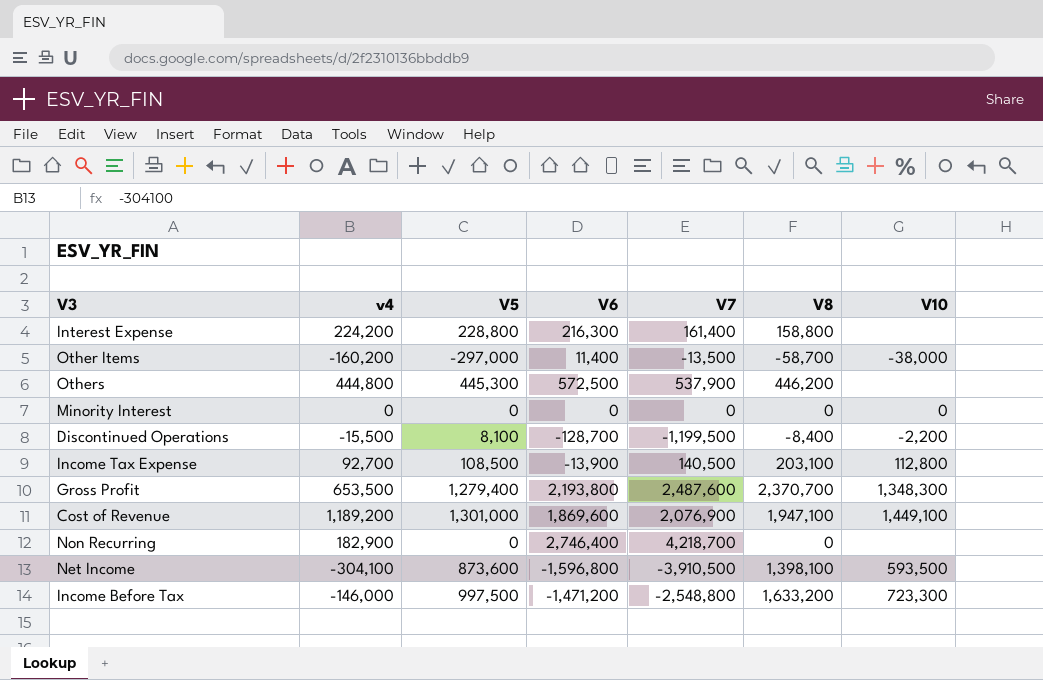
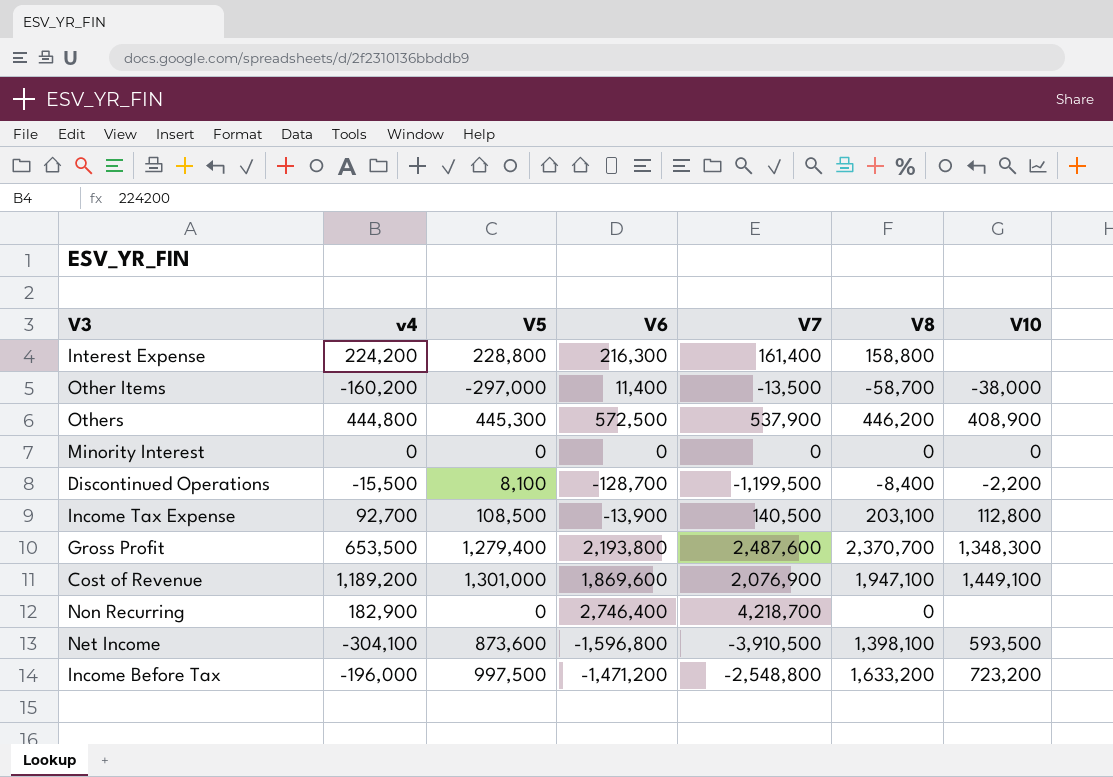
Others | V10: none -> 408,900
Income Before Tax | v4: -146,000 -> -196,000
Income Before Tax | V10: 723,300 -> 723,200

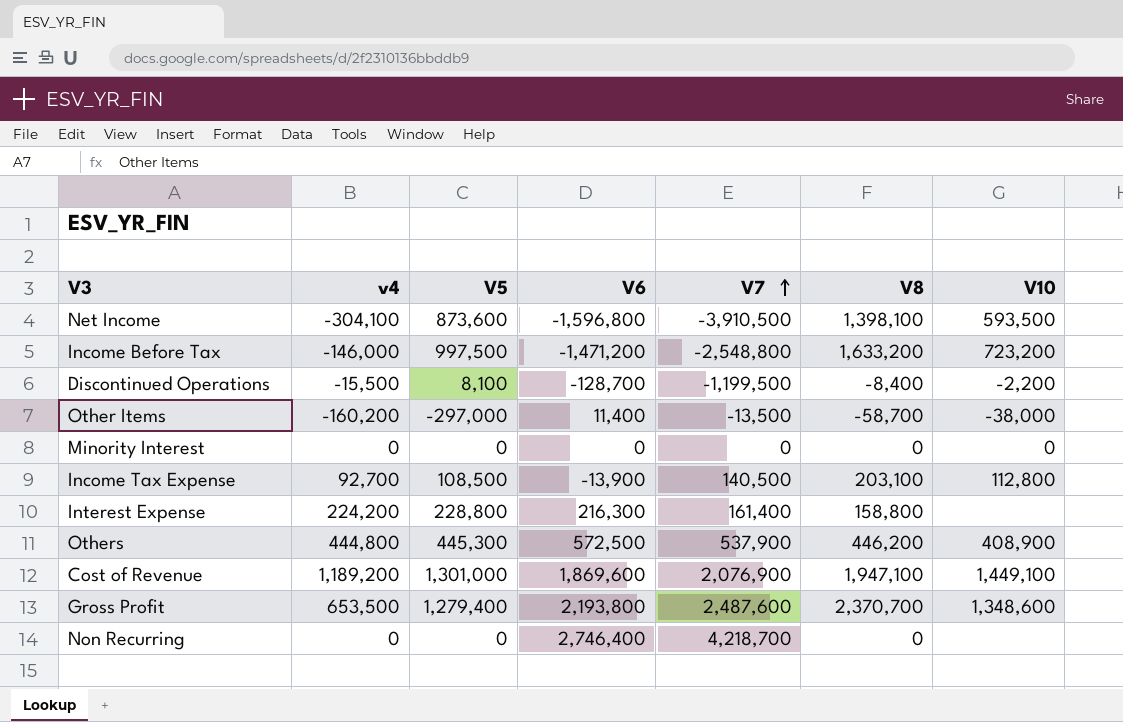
row order: none -> V7 ascending
Income Before Tax | v4: -196,000 -> -146,000
Gross Profit | V10: 1,348,300 -> 1,348,600
Non Recurring | v4: 182,900 -> 0

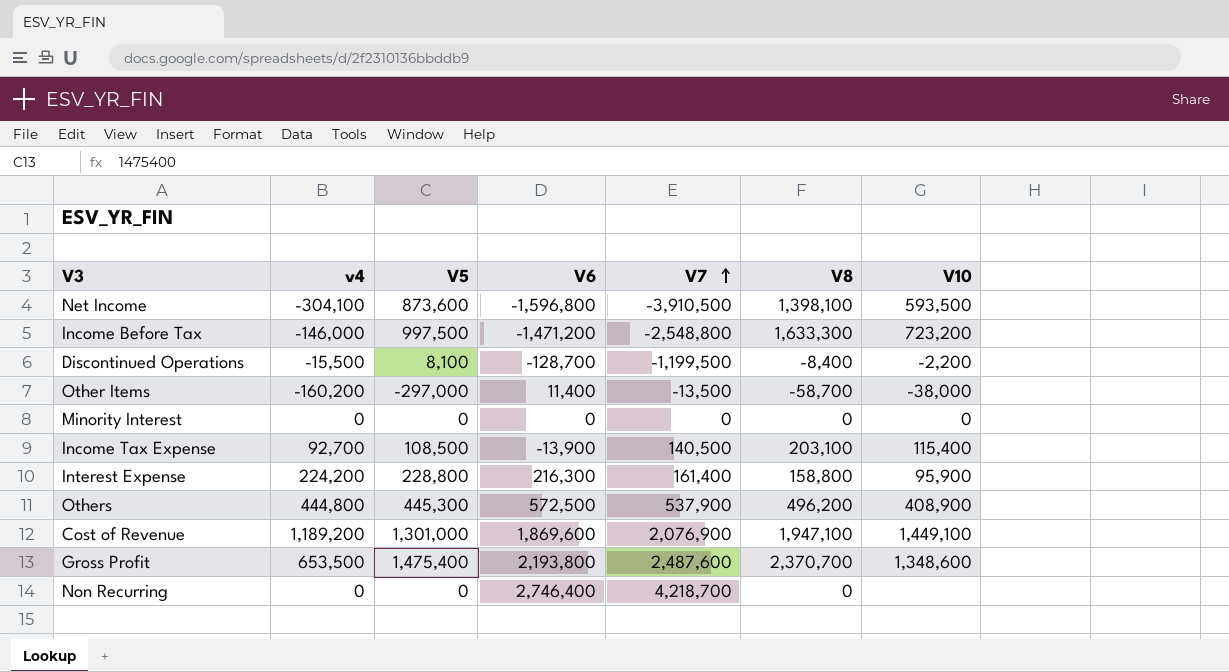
Income Before Tax | V8: 1,633,200 -> 1,633,300
Income Tax Expense | V10: 112,800 -> 115,400
Interest Expense | V10: none -> 95,900
Others | V8: 446,200 -> 496,200
Gross Profit | V5: 1,279,400 -> 1,475,400

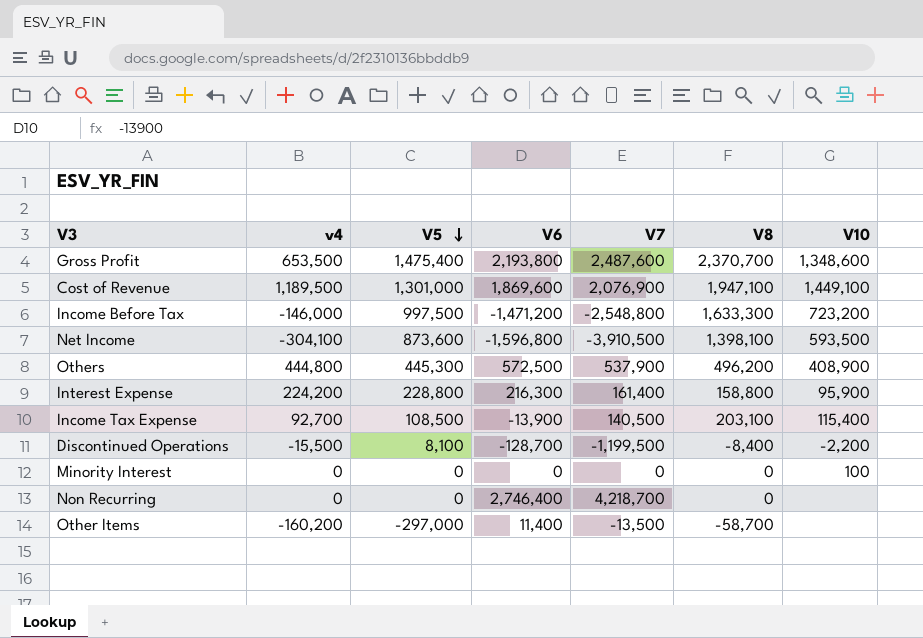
row order: V7 ascending -> V5 descending
Cost of Revenue | v4: 1,189,200 -> 1,189,500
Minority Interest | V10: 0 -> 100
Other Items | V10: -38,000 -> none

